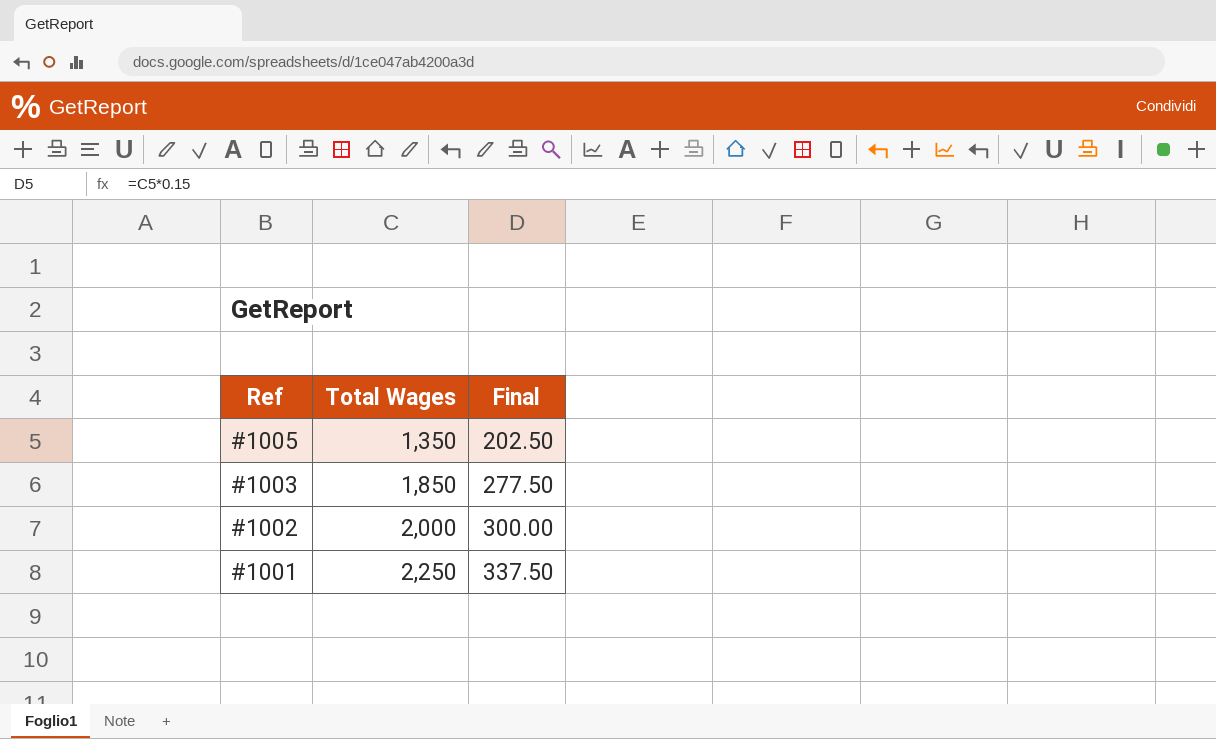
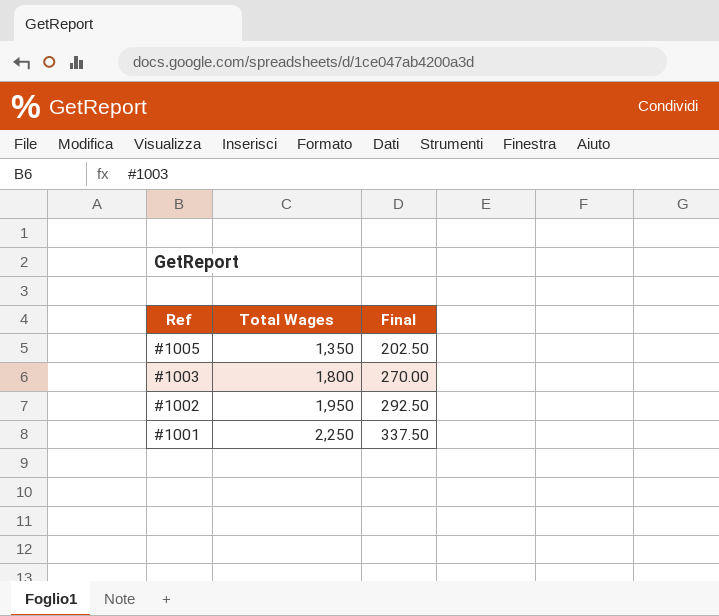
#1003 | Total Wages: 1,850 -> 1,800
#1003 | Final: 277.50 -> 270.00
#1002 | Total Wages: 2,000 -> 1,950
#1002 | Final: 300.00 -> 292.50

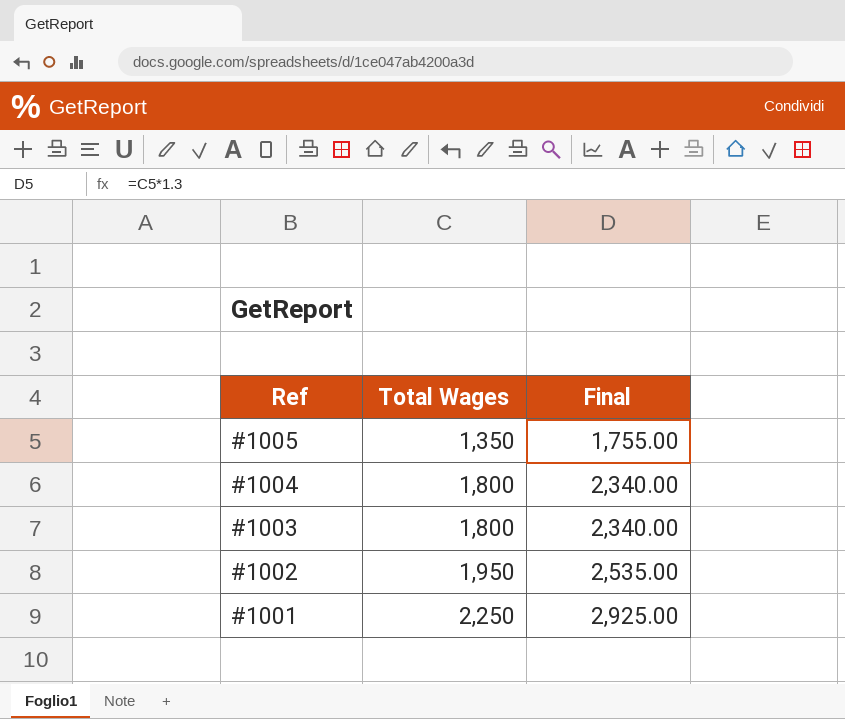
column Final | formula: [Total Wages] * 0.15 -> [Total Wages] * 1.3
row #1004: none -> 1,800 | 2,340.00

